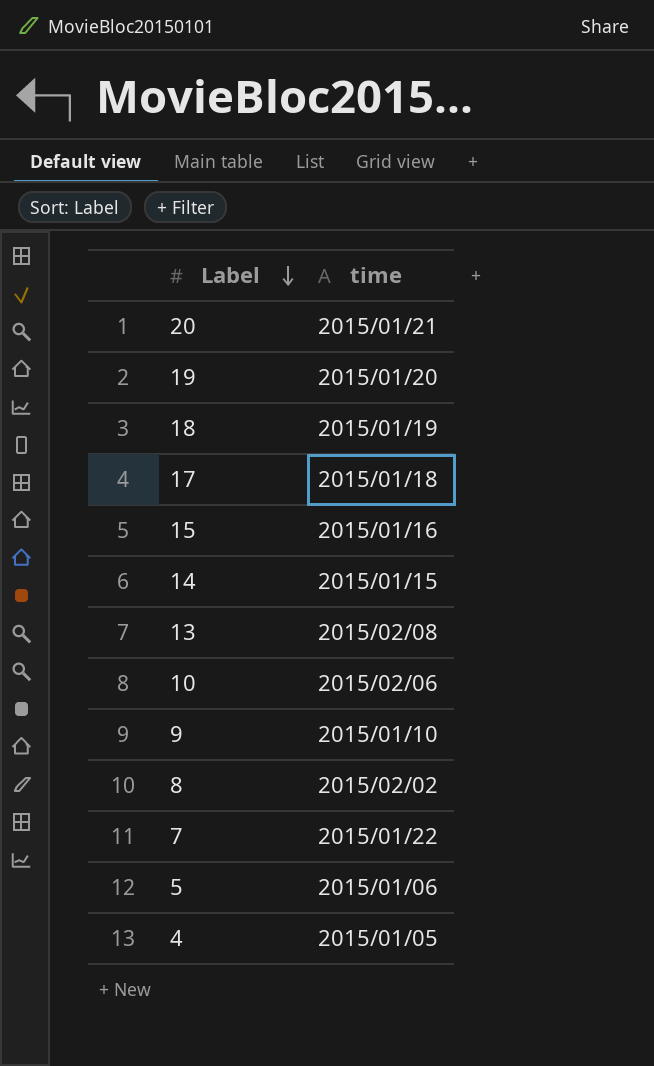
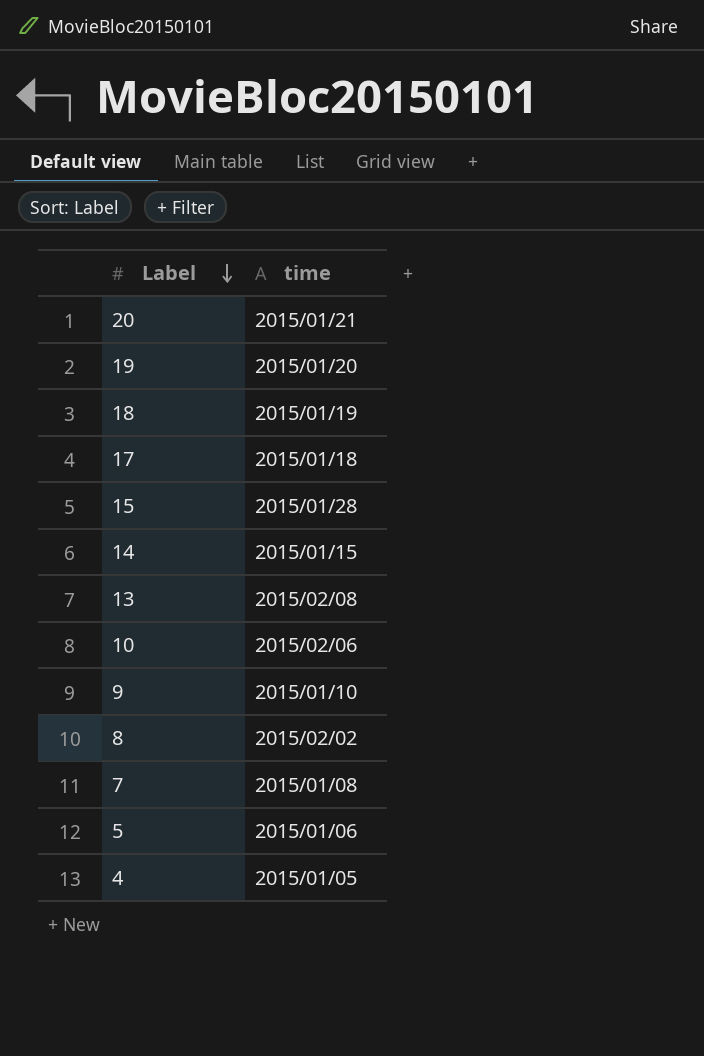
15 | time: 2015/01/16 -> 2015/01/28
7 | time: 2015/01/22 -> 2015/01/08

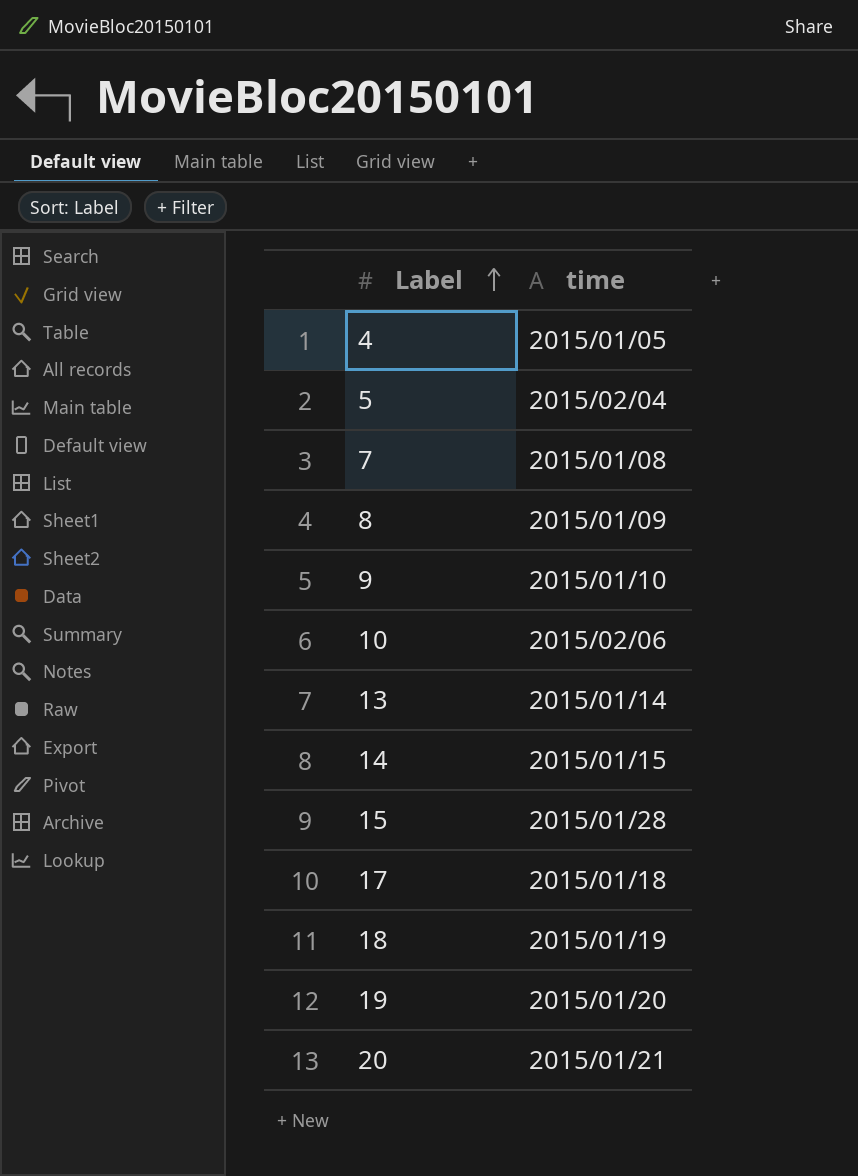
row order: Label descending -> Label ascending
5 | time: 2015/01/06 -> 2015/02/04
8 | time: 2015/02/02 -> 2015/01/09
13 | time: 2015/02/08 -> 2015/01/14

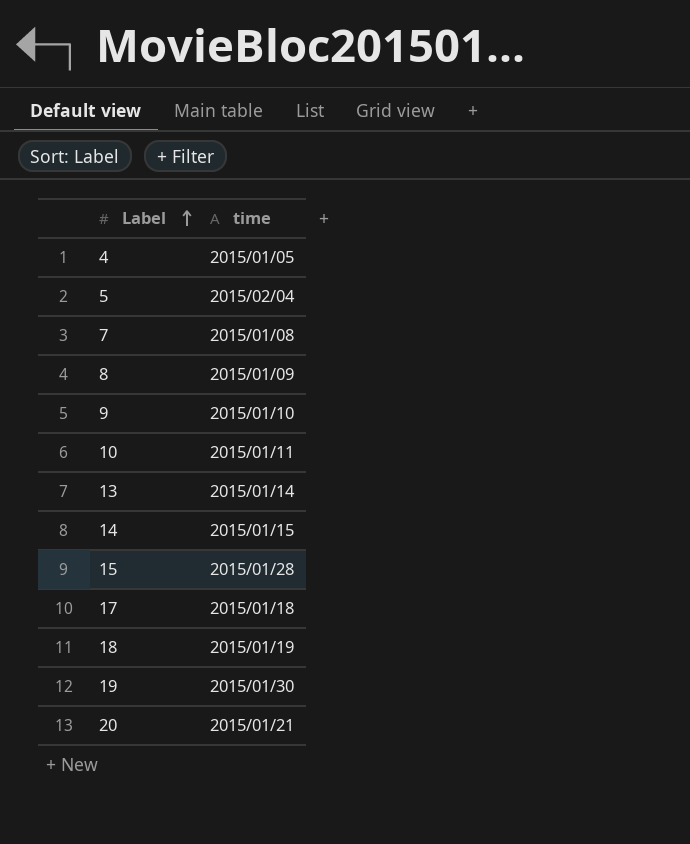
10 | time: 2015/02/06 -> 2015/01/11
19 | time: 2015/01/20 -> 2015/01/30

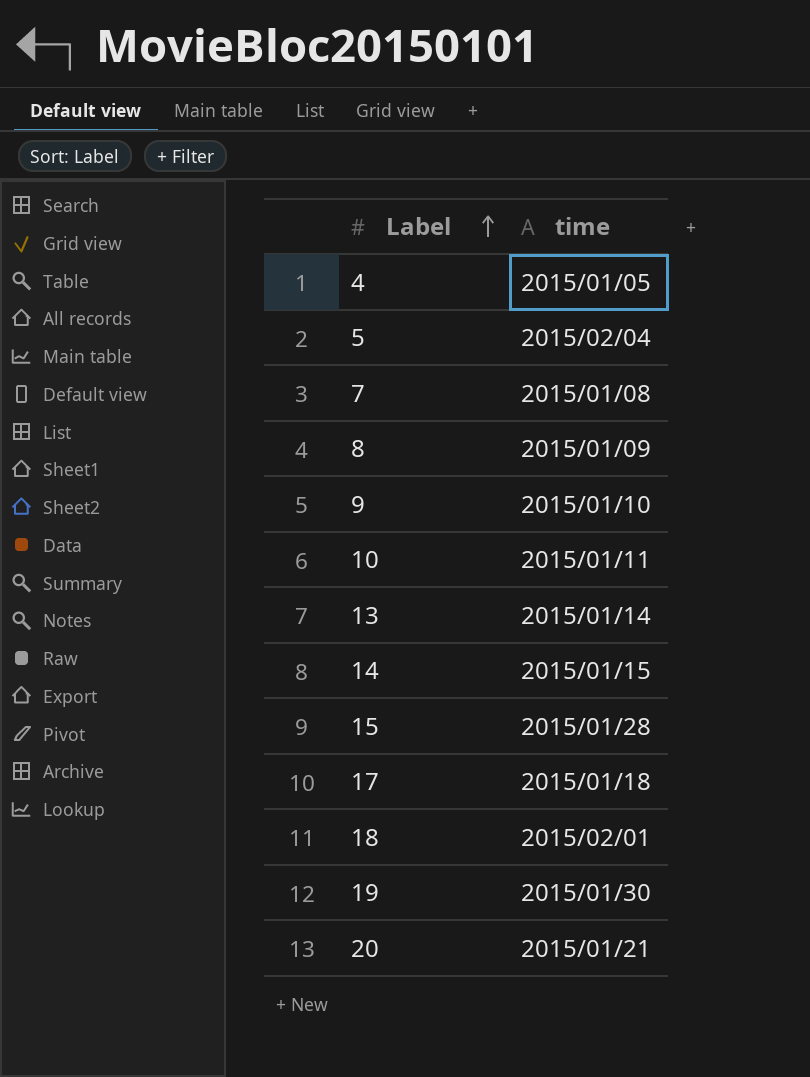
18 | time: 2015/01/19 -> 2015/02/01

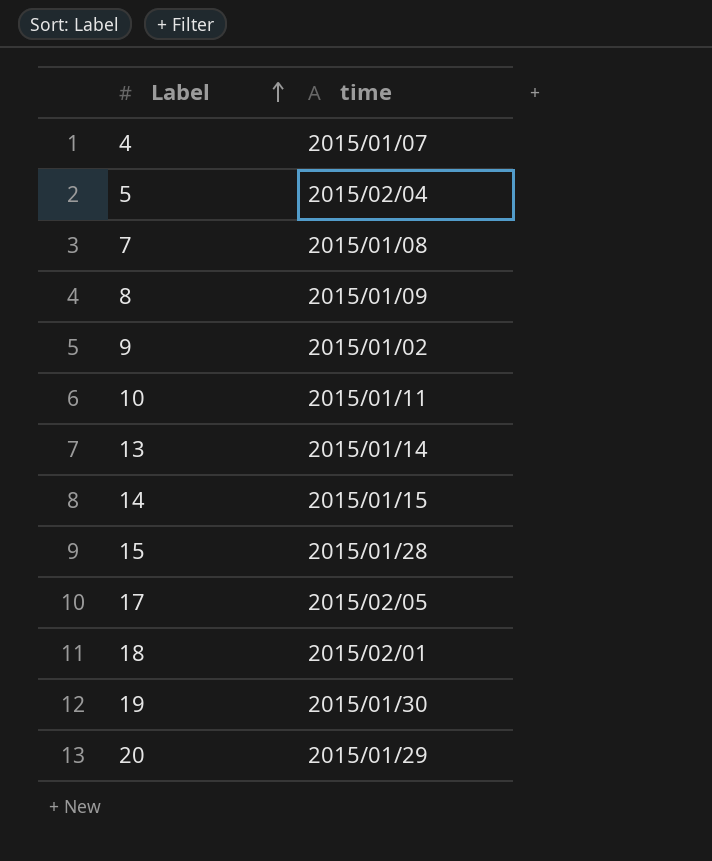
4 | time: 2015/01/05 -> 2015/01/07
9 | time: 2015/01/10 -> 2015/01/02
17 | time: 2015/01/18 -> 2015/02/05
20 | time: 2015/01/21 -> 2015/01/29

